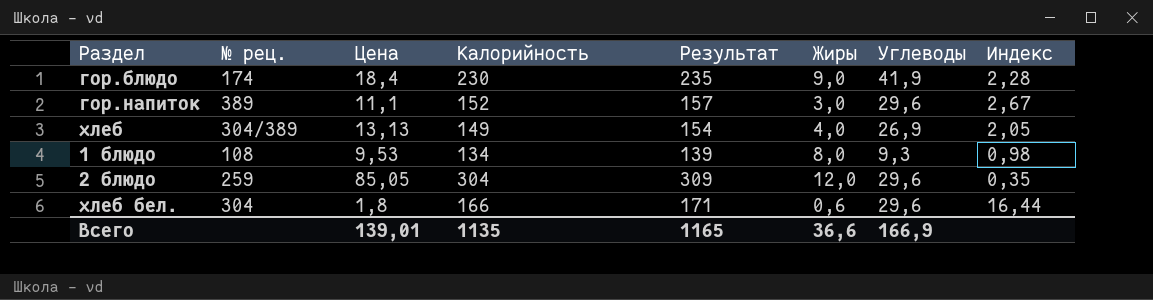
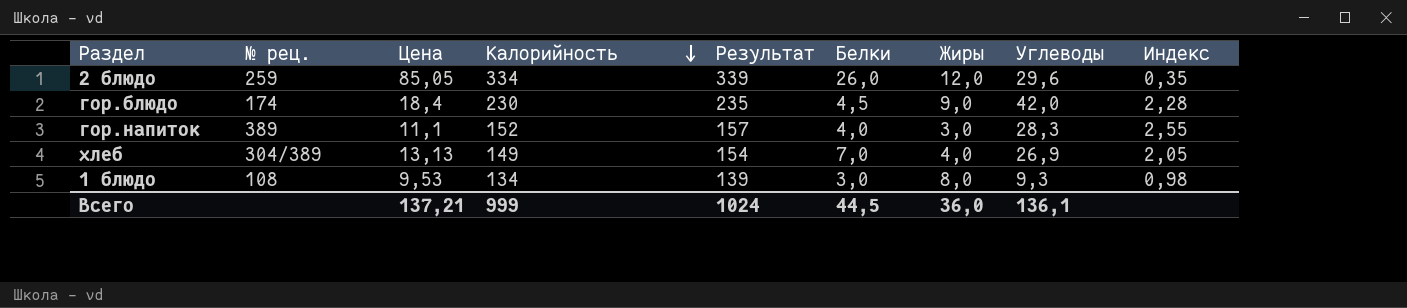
row order: none -> Калорийность descending
column Белки | position: none -> 6
row хлеб бел.: 304 | 1,8 | 166 | 171 | 0,6 | 29,6 | 16,44 -> none
2 блюдо | Калорийность: 304 -> 334
2 блюдо | Результат: 309 -> 339
гор.блюдо | Углеводы: 41,9 -> 42,0
гор.напиток | Углеводы: 29,6 -> 28,3
гор.напиток | Индекс: 2,67 -> 2,55
Всего | Цена: 139,01 -> 137,21
Всего | Калорийность: 1135 -> 999
Всего | Результат: 1165 -> 1024
Всего | Жиры: 36,6 -> 36,0
Всего | Углеводы: 166,9 -> 136,1

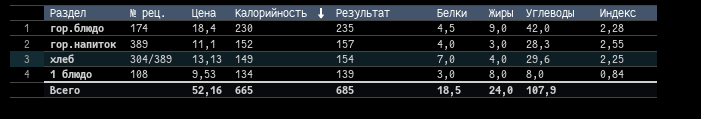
row 2 блюдо: 259 | 85,05 | 334 | 339 | 26,0 | 12,0 | 29,6 | 0,35 -> none
хлеб | Углеводы: 26,9 -> 29,6
хлеб | Индекс: 2,05 -> 2,25
1 блюдо | Углеводы: 9,3 -> 8,0
1 блюдо | Индекс: 0,98 -> 0,84
Всего | Цена: 137,21 -> 52,16
Всего | Калорийность: 999 -> 665
Всего | Результат: 1024 -> 685
Всего | Белки: 44,5 -> 18,5
Всего | Жиры: 36,0 -> 24,0
Всего | Углеводы: 136,1 -> 107,9

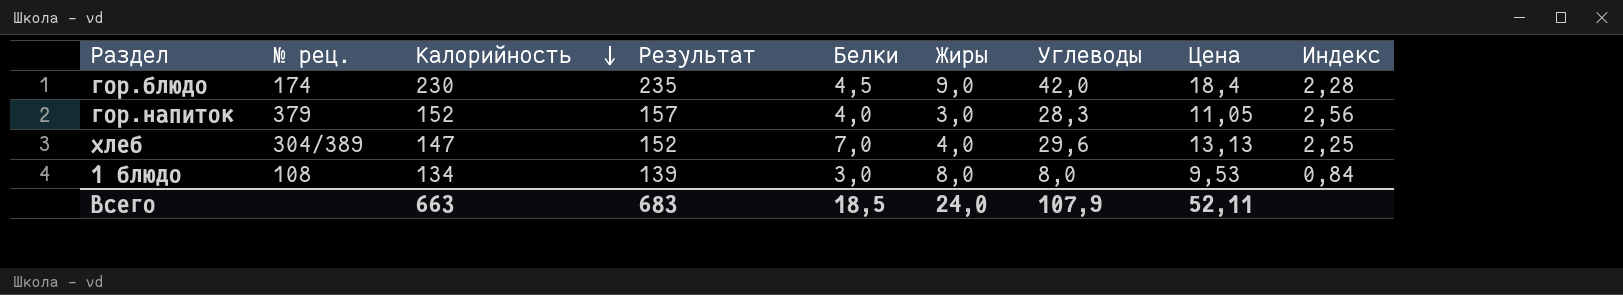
column Цена | position: 3 -> 8
гор.напиток | № рец.: 389 -> 379
гор.напиток | Цена: 11,1 -> 11,05
гор.напиток | Индекс: 2,55 -> 2,56
хлеб | Калорийность: 149 -> 147
хлеб | Результат: 154 -> 152
Всего | Калорийность: 665 -> 663
Всего | Результат: 685 -> 683
Всего | Цена: 52,16 -> 52,11

